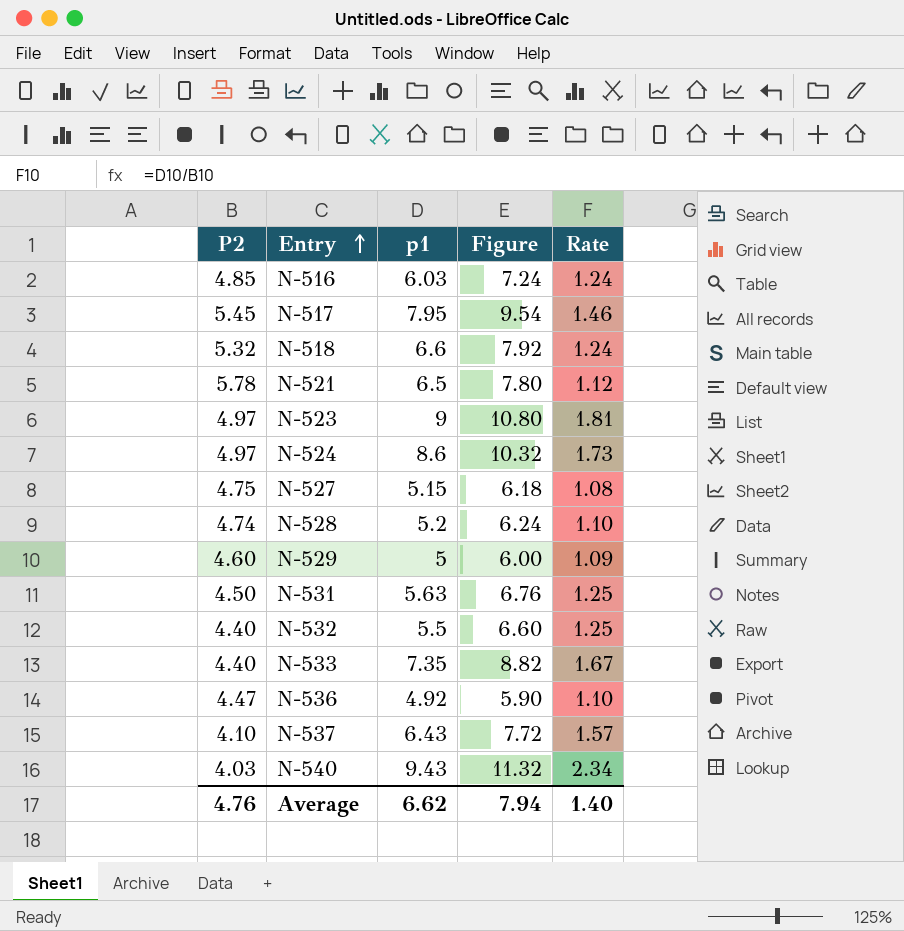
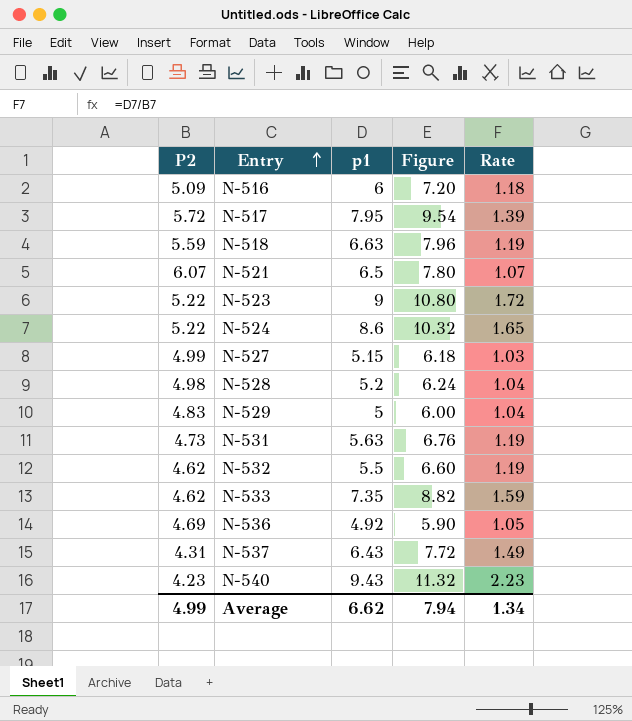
N-516 | P2: 4.85 -> 5.09
N-516 | p1: 6.03 -> 6
N-516 | Figure: 7.24 -> 7.20
N-516 | Rate: 1.24 -> 1.18
N-517 | P2: 5.45 -> 5.72
N-517 | Rate: 1.46 -> 1.39
N-518 | P2: 5.32 -> 5.59
N-518 | p1: 6.6 -> 6.63
N-518 | Figure: 7.92 -> 7.96
N-518 | Rate: 1.24 -> 1.19
N-521 | P2: 5.78 -> 6.07
N-521 | Rate: 1.12 -> 1.07
N-523 | P2: 4.97 -> 5.22
N-523 | Rate: 1.81 -> 1.72
N-524 | P2: 4.97 -> 5.22
N-524 | Rate: 1.73 -> 1.65
N-527 | P2: 4.75 -> 4.99
N-527 | Rate: 1.08 -> 1.03
N-528 | P2: 4.74 -> 4.98
N-528 | Rate: 1.10 -> 1.04
N-529 | P2: 4.60 -> 4.83
N-529 | Rate: 1.09 -> 1.04
N-531 | P2: 4.50 -> 4.73
N-531 | Rate: 1.25 -> 1.19
N-532 | P2: 4.40 -> 4.62
N-532 | Rate: 1.25 -> 1.19
N-533 | P2: 4.40 -> 4.62
N-533 | Rate: 1.67 -> 1.59
N-536 | P2: 4.47 -> 4.69
N-536 | Rate: 1.10 -> 1.05
N-537 | P2: 4.10 -> 4.31
N-537 | Rate: 1.57 -> 1.49
N-540 | P2: 4.03 -> 4.23
N-540 | Rate: 2.34 -> 2.23
Average | P2: 4.76 -> 4.99
Average | Rate: 1.40 -> 1.34

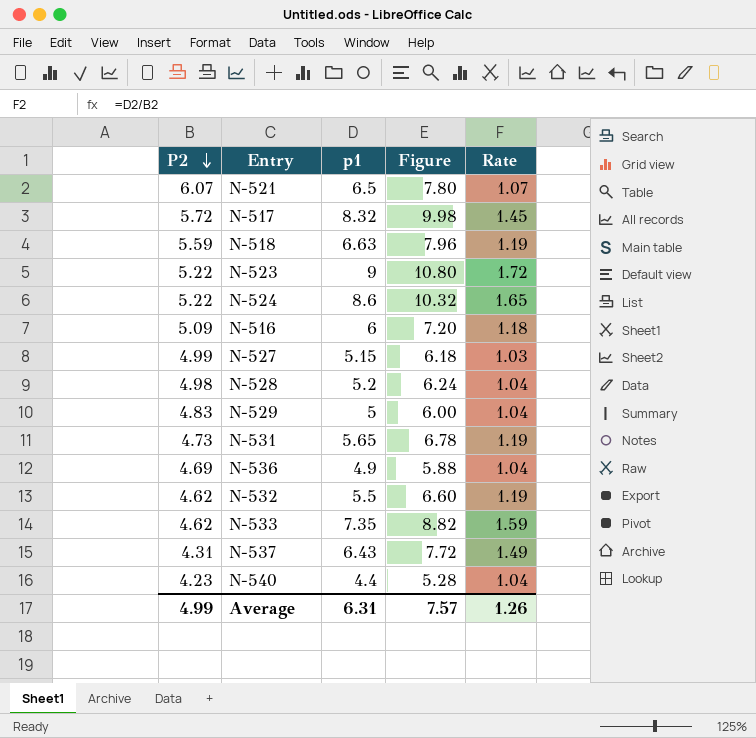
row order: Entry ascending -> P2 descending
N-517 | p1: 7.95 -> 8.32
N-517 | Figure: 9.54 -> 9.98
N-517 | Rate: 1.39 -> 1.45
N-531 | p1: 5.63 -> 5.65
N-531 | Figure: 6.76 -> 6.78
N-536 | p1: 4.92 -> 4.9
N-536 | Figure: 5.90 -> 5.88
N-536 | Rate: 1.05 -> 1.04
N-540 | p1: 9.43 -> 4.4
N-540 | Figure: 11.32 -> 5.28
N-540 | Rate: 2.23 -> 1.04
Average | p1: 6.62 -> 6.31
Average | Figure: 7.94 -> 7.57
Average | Rate: 1.34 -> 1.26

